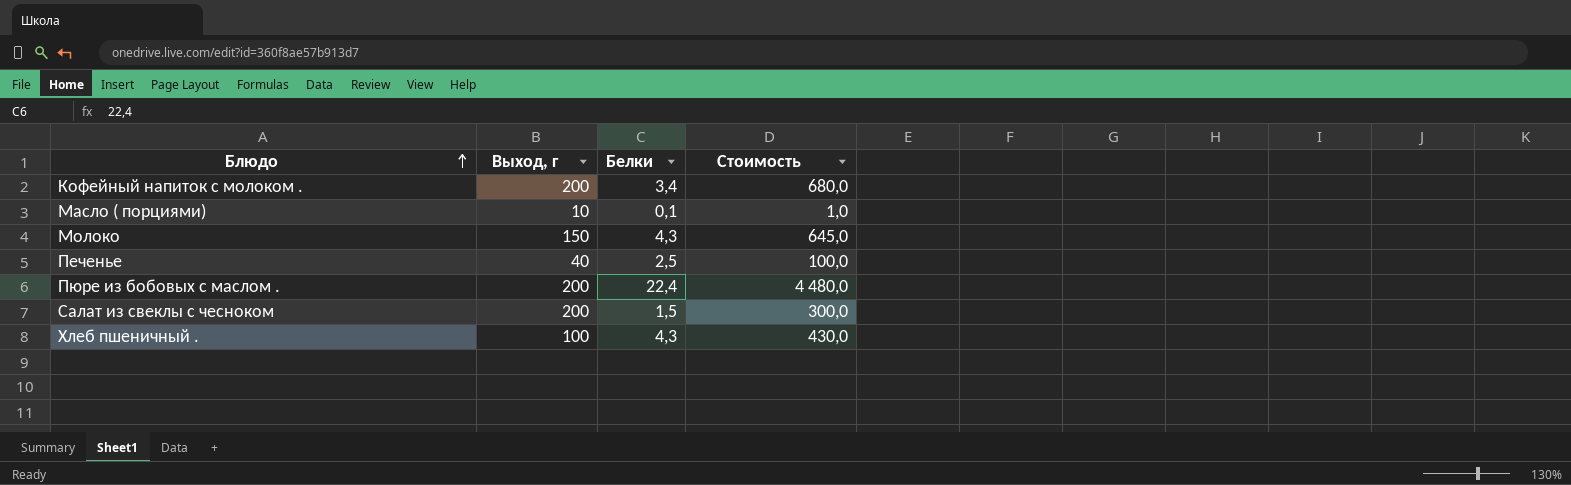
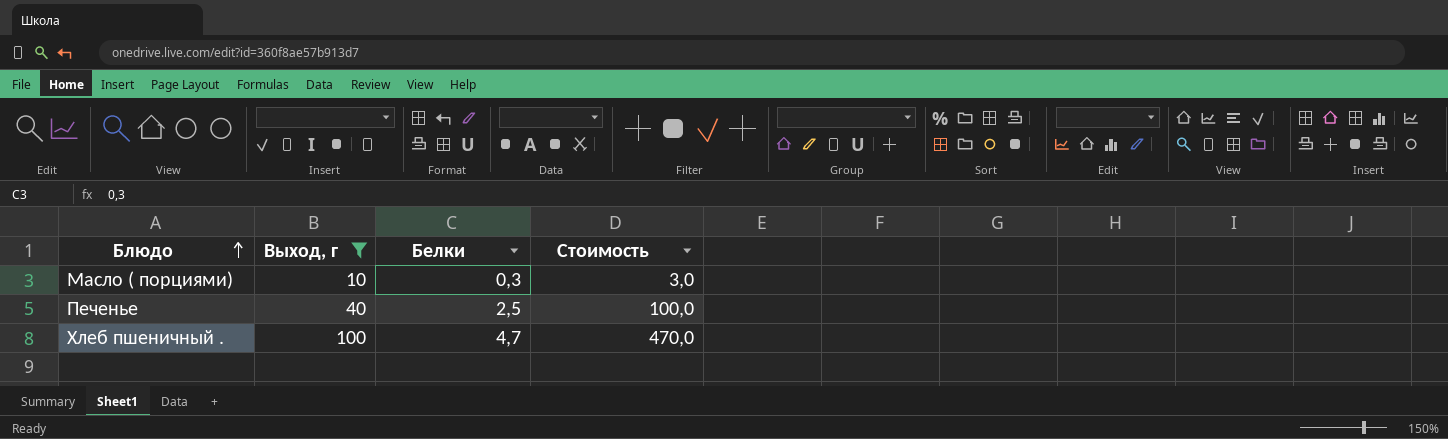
filter: none -> Выход, г <= 100
Масло ( порциями) | Белки: 0,1 -> 0,3
Масло ( порциями) | Стоимость: 1,0 -> 3,0
Хлеб пшеничный . | Белки: 4,3 -> 4,7
Хлеб пшеничный . | Стоимость: 430,0 -> 470,0

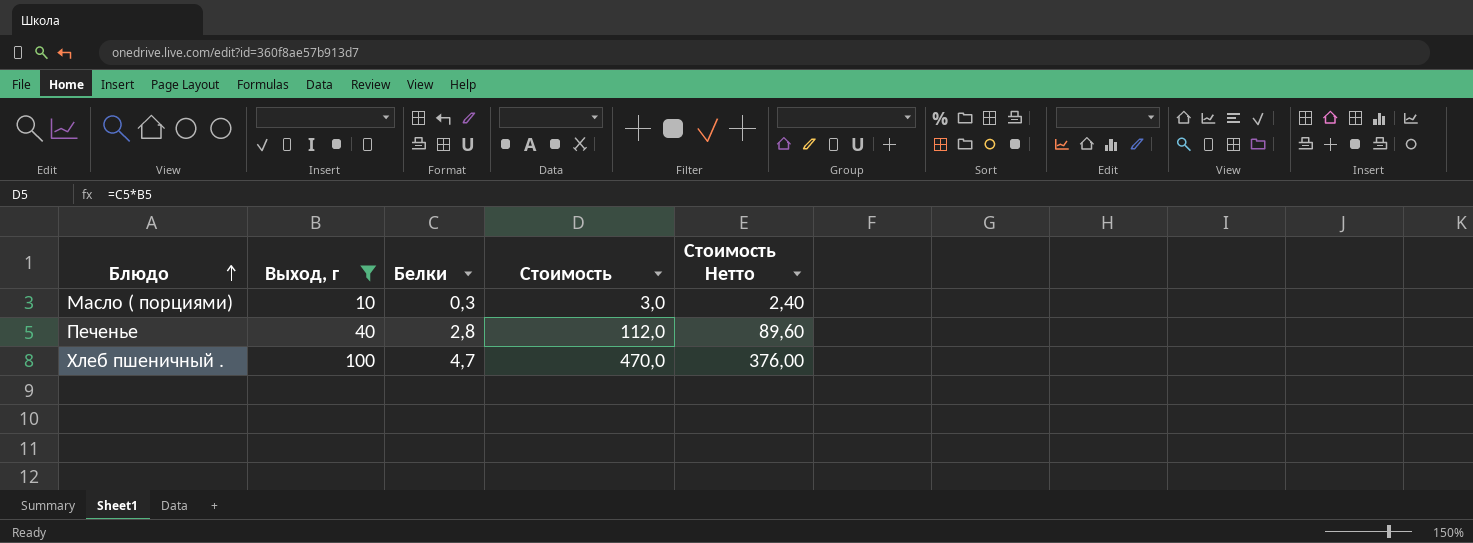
column Стоимость Нетто | formula: none -> [Стоимость] * 0,8
Печенье | Белки: 2,5 -> 2,8
Печенье | Стоимость: 100,0 -> 112,0

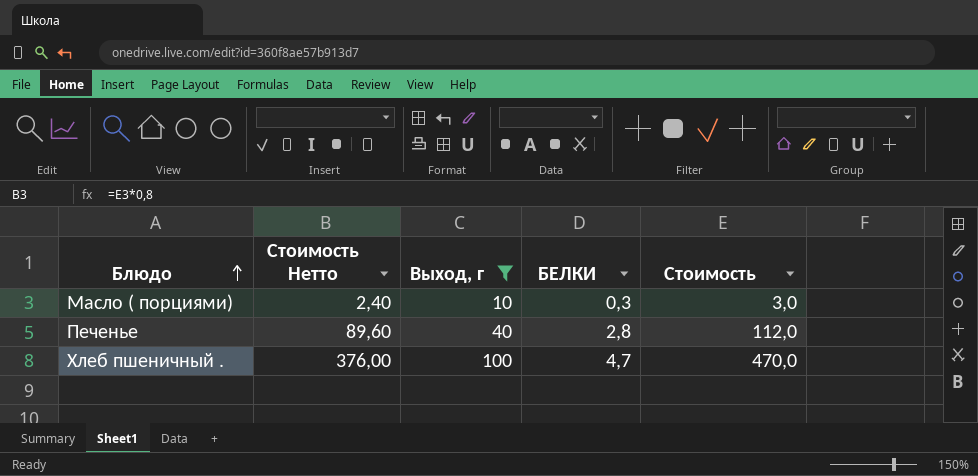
column Стоимость Нетто | position: 5 -> 2
column name: Белки -> БЕЛКИ

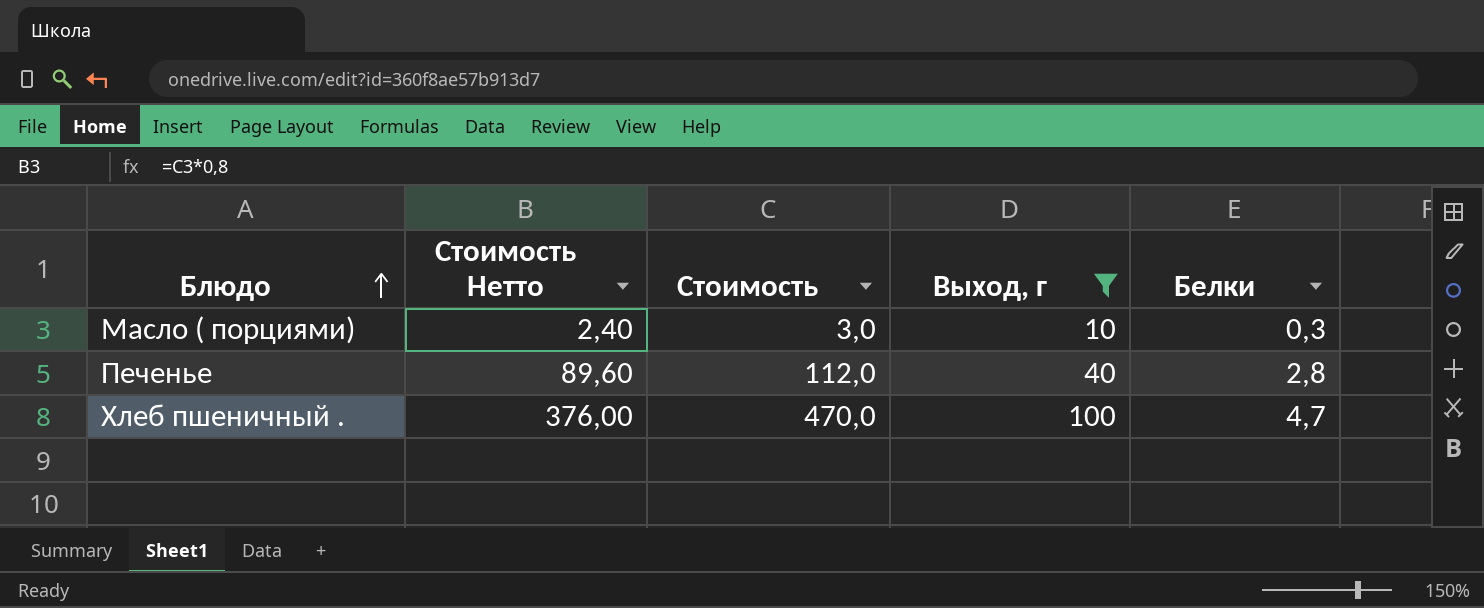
column Стоимость | position: 5 -> 3
column name: БЕЛКИ -> Белки

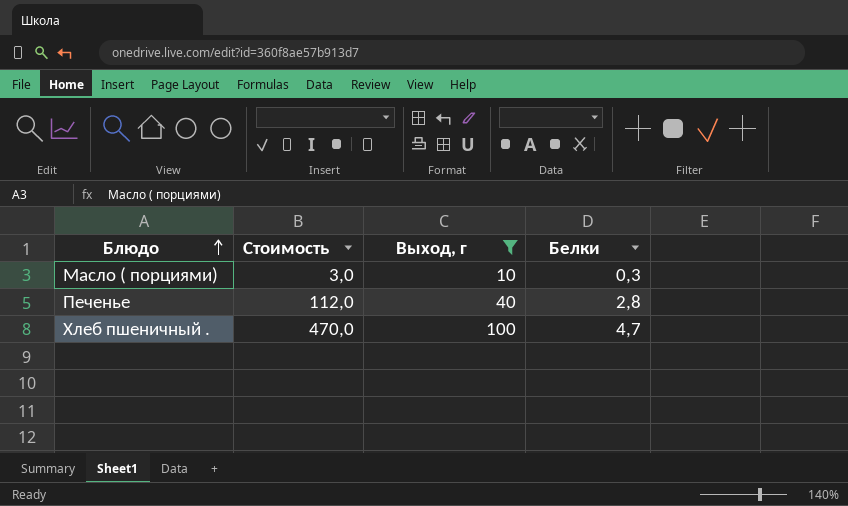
column Стоимость Нетто | formula: [Стоимость] * 0,8 -> none

